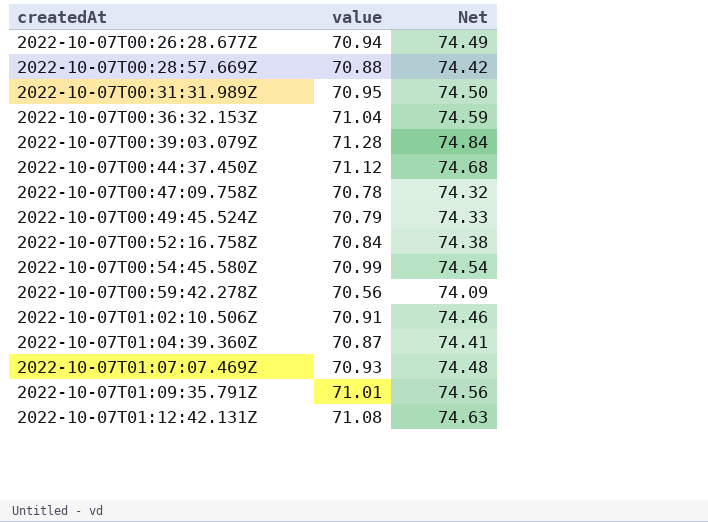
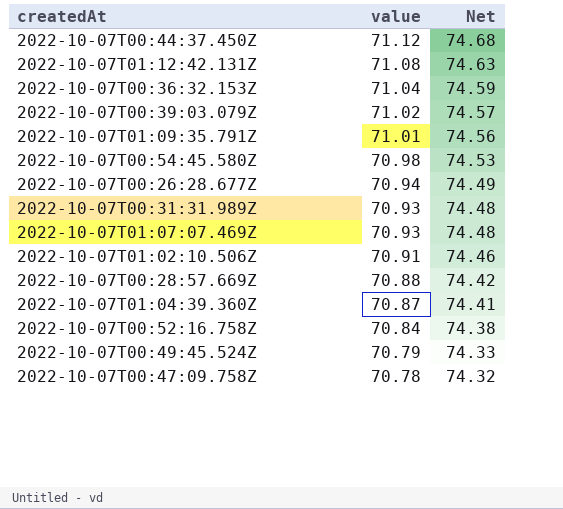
row order: createdAt ascending -> value descending
row 2022-10-07T00:59:42.278Z: 70.56 | 74.09 -> none
2022-10-07T00:39:03.079Z | value: 71.28 -> 71.02
2022-10-07T00:39:03.079Z | Net: 74.84 -> 74.57
2022-10-07T00:54:45.580Z | value: 70.99 -> 70.98
2022-10-07T00:54:45.580Z | Net: 74.54 -> 74.53
2022-10-07T00:31:31.989Z | value: 70.95 -> 70.93
2022-10-07T00:31:31.989Z | Net: 74.50 -> 74.48

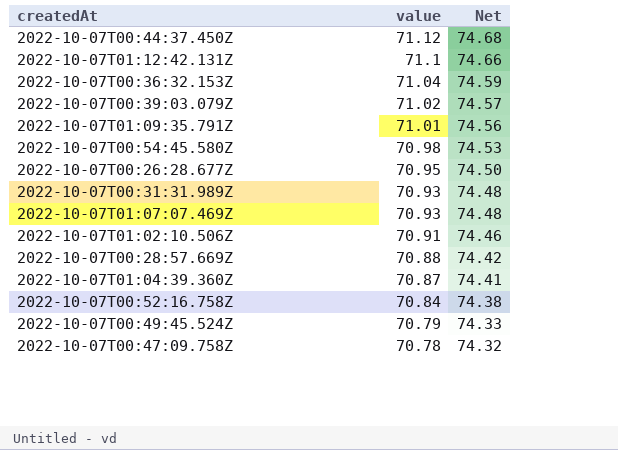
2022-10-07T01:12:42.131Z | value: 71.08 -> 71.1
2022-10-07T01:12:42.131Z | Net: 74.63 -> 74.66
2022-10-07T00:26:28.677Z | value: 70.94 -> 70.95
2022-10-07T00:26:28.677Z | Net: 74.49 -> 74.50

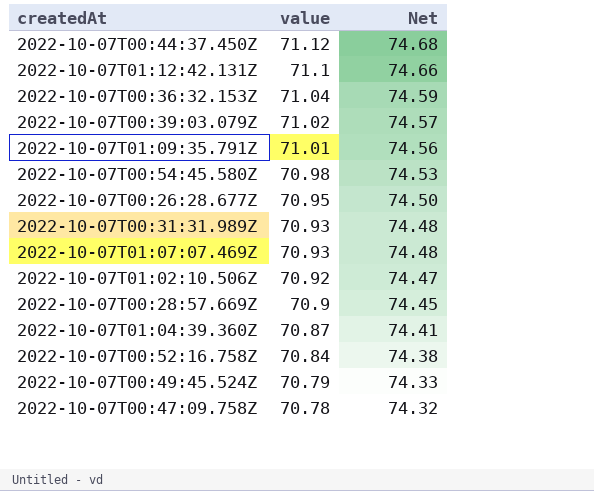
2022-10-07T01:02:10.506Z | value: 70.91 -> 70.92
2022-10-07T01:02:10.506Z | Net: 74.46 -> 74.47
2022-10-07T00:28:57.669Z | value: 70.88 -> 70.9
2022-10-07T00:28:57.669Z | Net: 74.42 -> 74.45

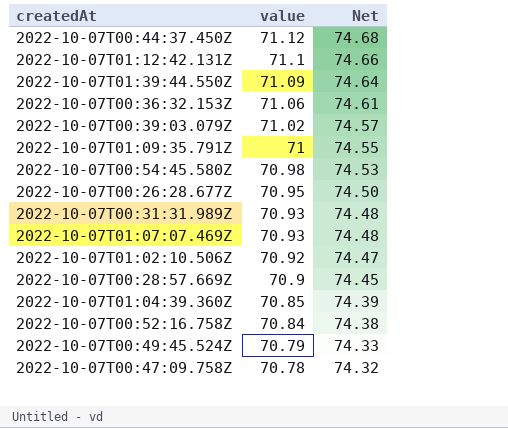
row 2022-10-07T01:39:44.550Z: none -> 71.09 | 74.64
2022-10-07T00:36:32.153Z | value: 71.04 -> 71.06
2022-10-07T00:36:32.153Z | Net: 74.59 -> 74.61
2022-10-07T01:09:35.791Z | value: 71.01 -> 71
2022-10-07T01:09:35.791Z | Net: 74.56 -> 74.55
2022-10-07T01:04:39.360Z | value: 70.87 -> 70.85
2022-10-07T01:04:39.360Z | Net: 74.41 -> 74.39

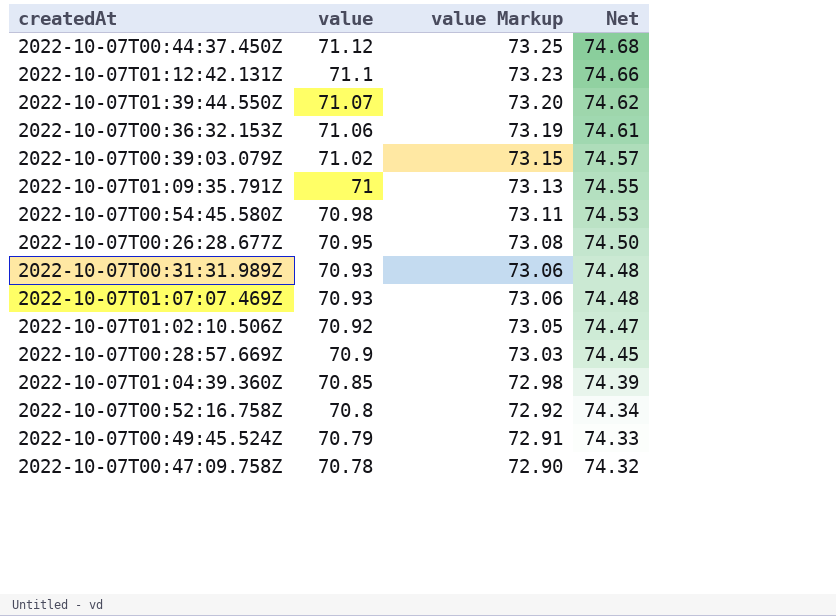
column value Markup | formula: none -> [value] * 1.03
2022-10-07T01:39:44.550Z | value: 71.09 -> 71.07
2022-10-07T01:39:44.550Z | Net: 74.64 -> 74.62
2022-10-07T00:52:16.758Z | value: 70.84 -> 70.8
2022-10-07T00:52:16.758Z | Net: 74.38 -> 74.34

